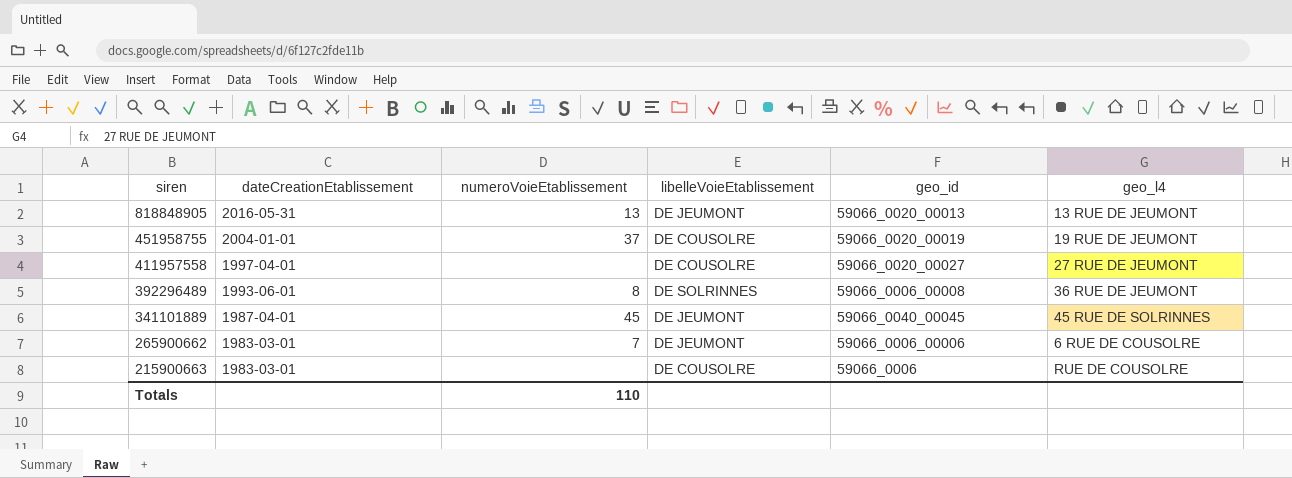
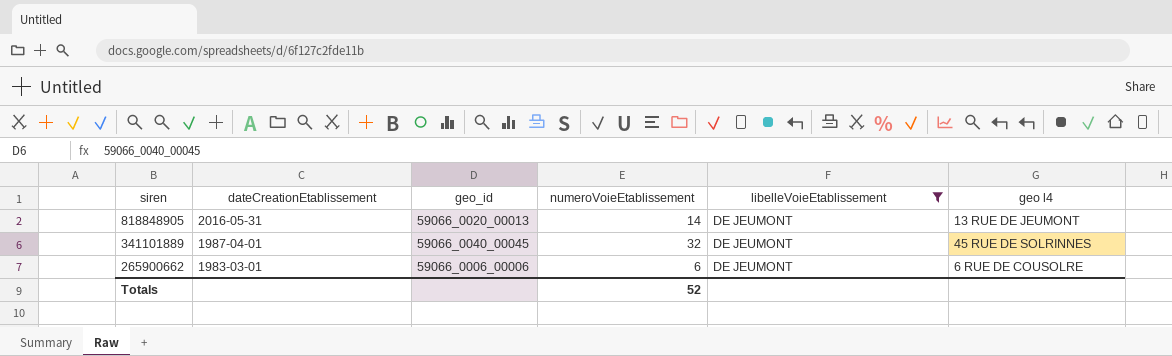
filter: none -> libelleVoieEtablissement = DE JEUMONT
column geo_id | position: 5 -> 3
column name: geo_l4 -> geo l4
818848905 | numeroVoieEtablissement: 13 -> 14
341101889 | numeroVoieEtablissement: 45 -> 32
265900662 | numeroVoieEtablissement: 7 -> 6
Totals | numeroVoieEtablissement: 110 -> 52

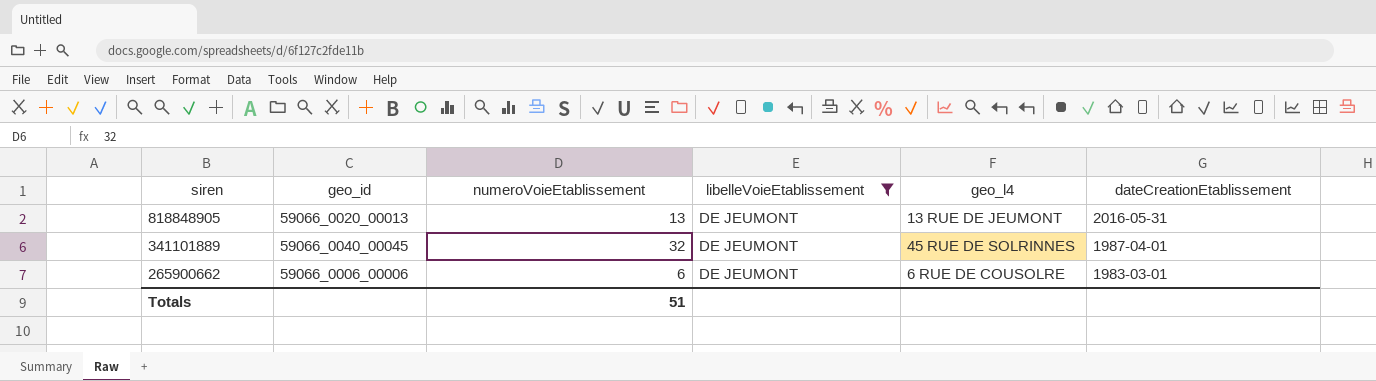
column name: geo l4 -> geo_l4
column dateCreationEtablissement | position: 2 -> 6
818848905 | numeroVoieEtablissement: 14 -> 13
Totals | numeroVoieEtablissement: 52 -> 51

